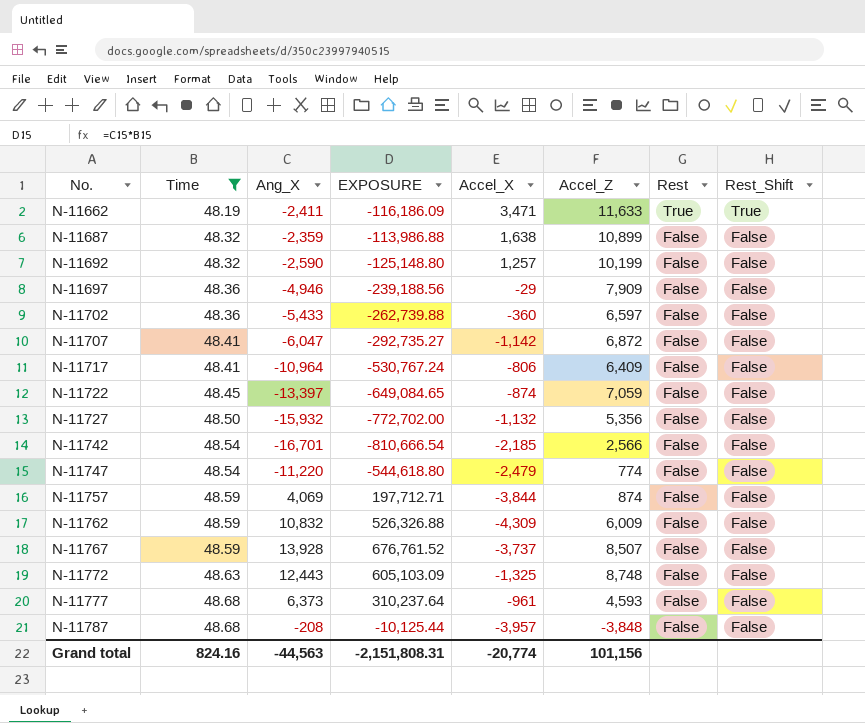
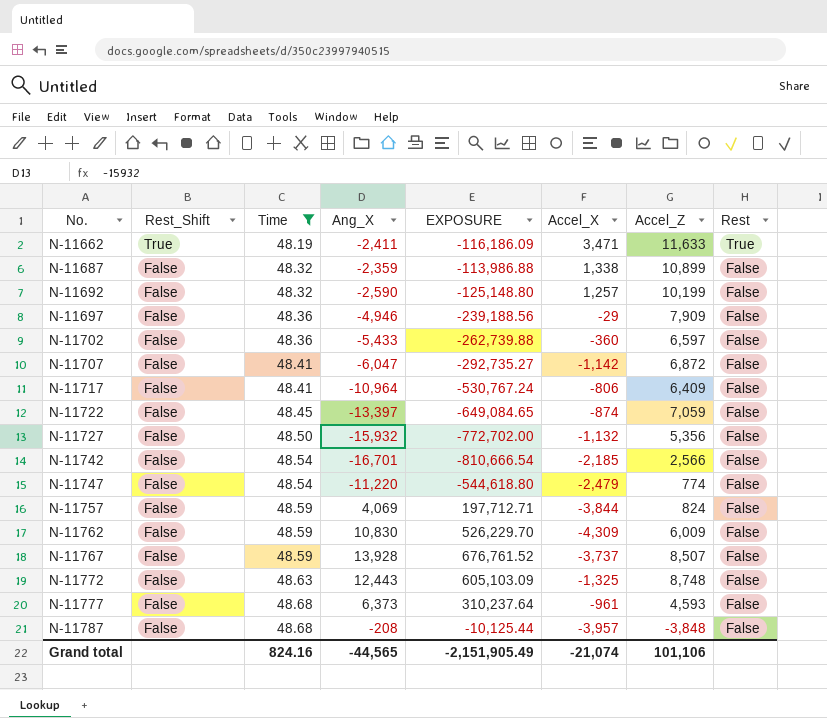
column Rest_Shift | position: 8 -> 2
N-11687 | Accel_X: 1,638 -> 1,338
N-11757 | Accel_Z: 874 -> 824
N-11762 | Ang_X: 10,832 -> 10,830
N-11762 | EXPOSURE: 526,326.88 -> 526,229.70
Grand total | Ang_X: -44,563 -> -44,565
Grand total | EXPOSURE: -2,151,808.31 -> -2,151,905.49
Grand total | Accel_X: -20,774 -> -21,074
Grand total | Accel_Z: 101,156 -> 101,106

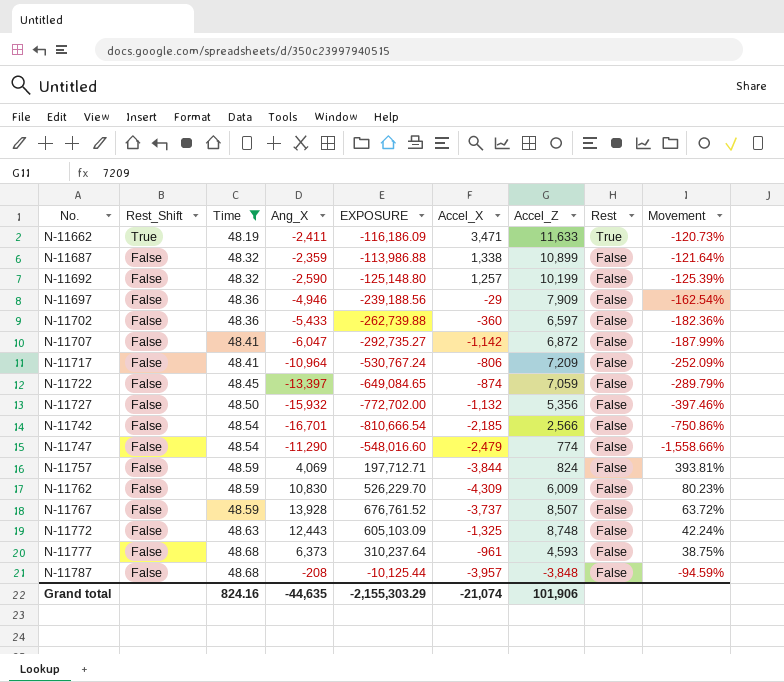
column Movement | formula: none -> ([Ang_X] - [Accel_Z]) / [Accel_Z]
N-11717 | Accel_Z: 6,409 -> 7,209
N-11747 | Ang_X: -11,220 -> -11,290
N-11747 | EXPOSURE: -544,618.80 -> -548,016.60
Grand total | Ang_X: -44,565 -> -44,635
Grand total | EXPOSURE: -2,151,905.49 -> -2,155,303.29
Grand total | Accel_Z: 101,106 -> 101,906

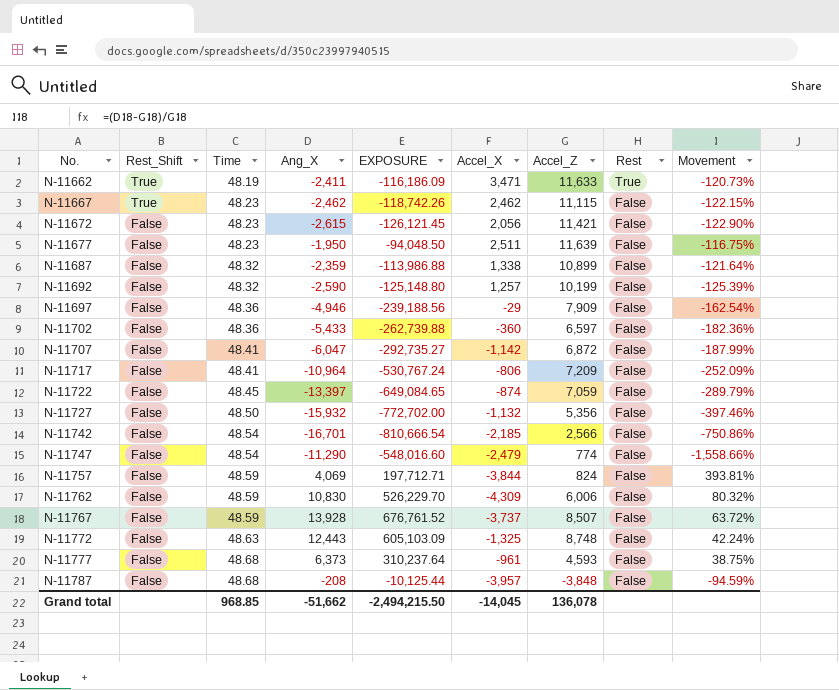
filter: Time != 48.23 -> none
N-11762 | Accel_Z: 6,009 -> 6,006
N-11762 | Movement: 80.23% -> 80.32%
Grand total | Time: 824.16 -> 968.85
Grand total | Ang_X: -44,635 -> -51,662
Grand total | EXPOSURE: -2,155,303.29 -> -2,494,215.50
Grand total | Accel_X: -21,074 -> -14,045
Grand total | Accel_Z: 101,906 -> 136,078

